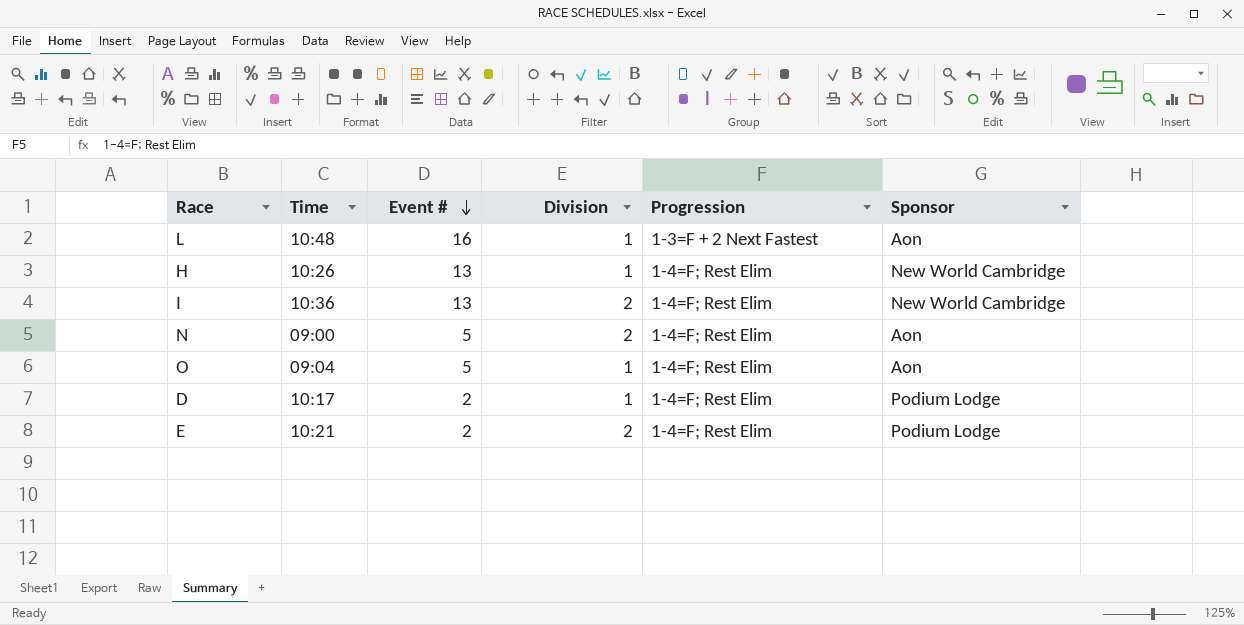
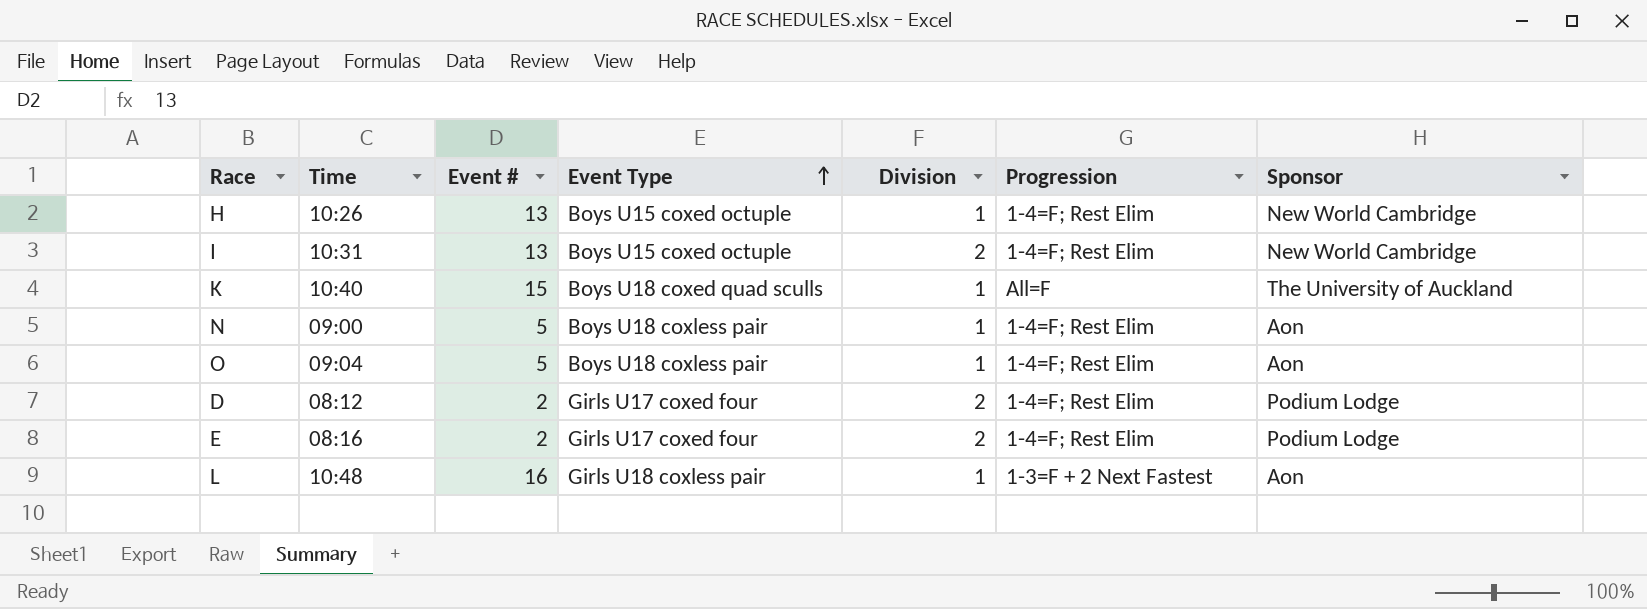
row order: Event # descending -> Event Type ascending
column Event Type | position: none -> 4
I | Time: 10:36 -> 10:31
row K: none -> 10:40 | 15 | Boys U18 coxed quad sculls | 1 | All=F | The University of Auckland
N | Division: 2 -> 1
D | Time: 10:17 -> 08:12
D | Division: 1 -> 2
E | Time: 10:21 -> 08:16

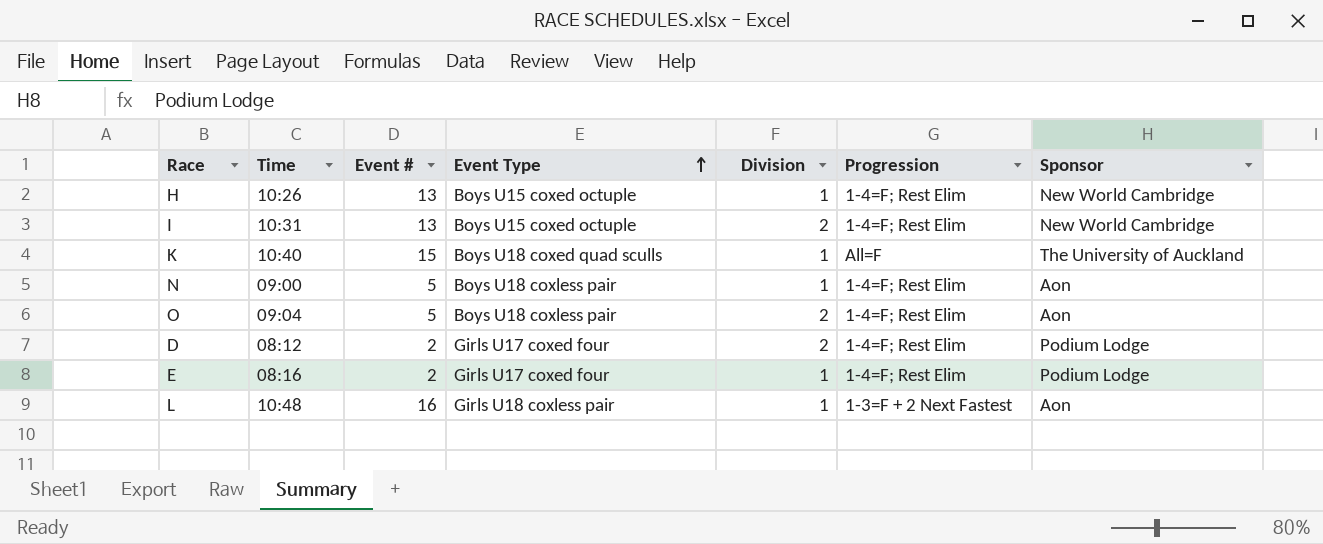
O | Division: 1 -> 2
E | Division: 2 -> 1

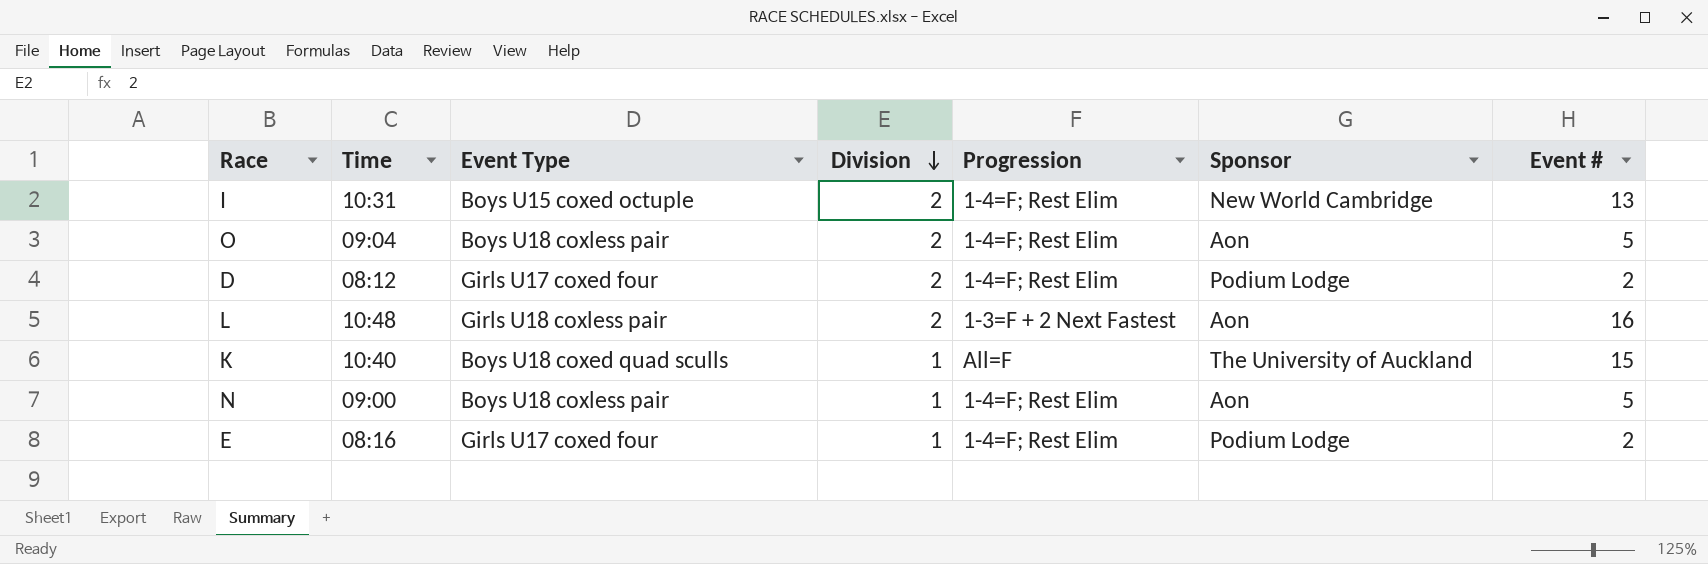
row order: Event Type ascending -> Division descending
column Event # | position: 3 -> 7
row H: 10:26 | 13 | Boys U15 coxed octuple | 1 | 1-4=F; Rest Elim | New World Cambridge -> none
L | Division: 1 -> 2

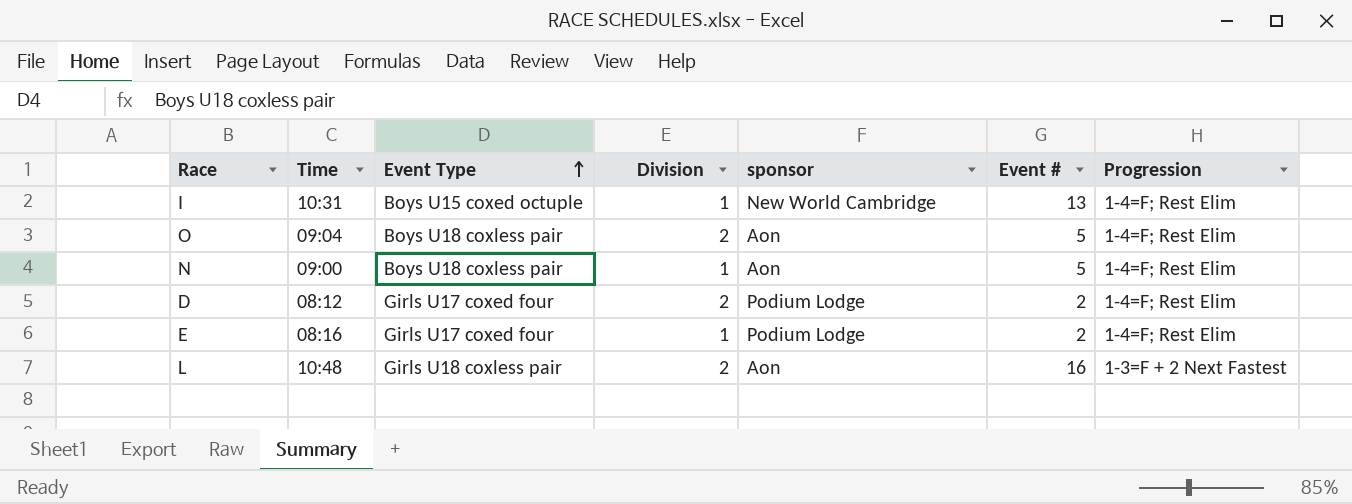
row order: Division descending -> Event Type ascending
column name: Sponsor -> sponsor
column Progression | position: 5 -> 7
row K: 10:40 | Boys U18 coxed quad sculls | 1 | All=F | The University of Auckland | 15 -> none
I | Division: 2 -> 1

